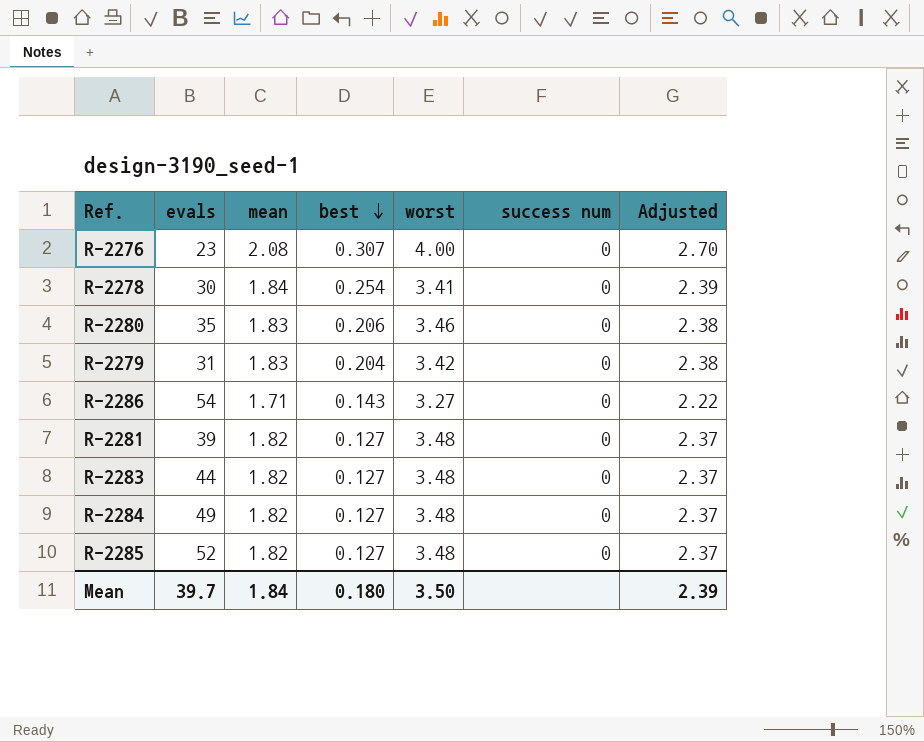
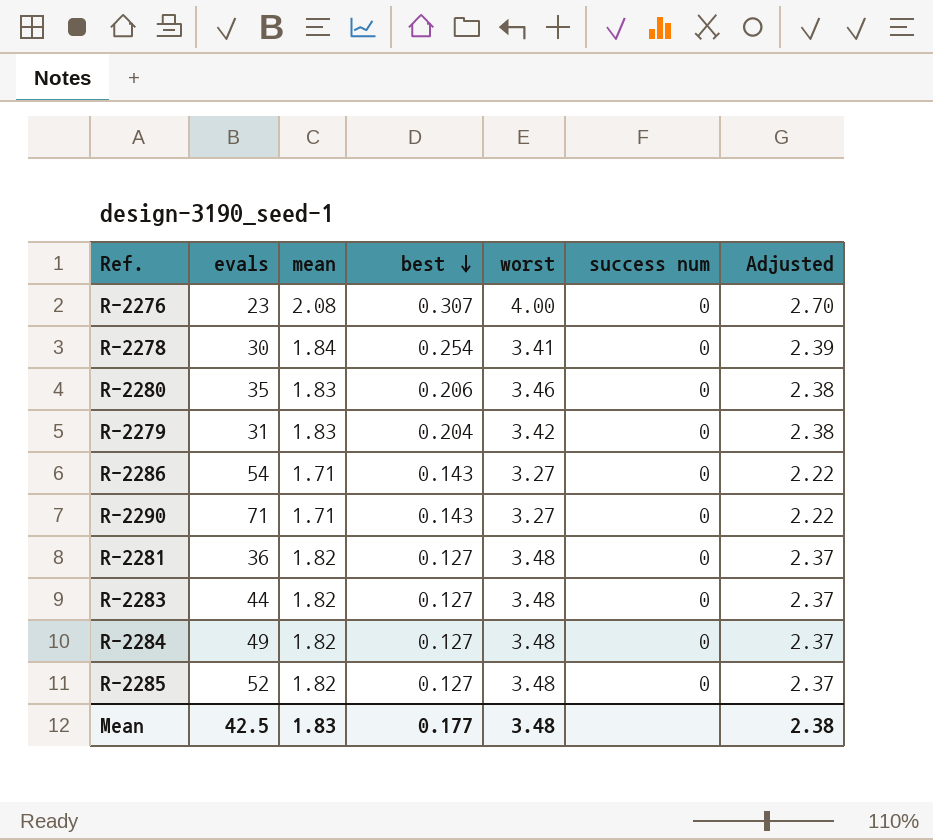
row R-2290: none -> 71 | 1.71 | 0.143 | 3.27 | 0 | 2.22
R-2281 | evals: 39 -> 36
Mean | evals: 39.7 -> 42.5
Mean | mean: 1.84 -> 1.83
Mean | best: 0.180 -> 0.177
Mean | worst: 3.50 -> 3.48
Mean | Adjusted: 2.39 -> 2.38

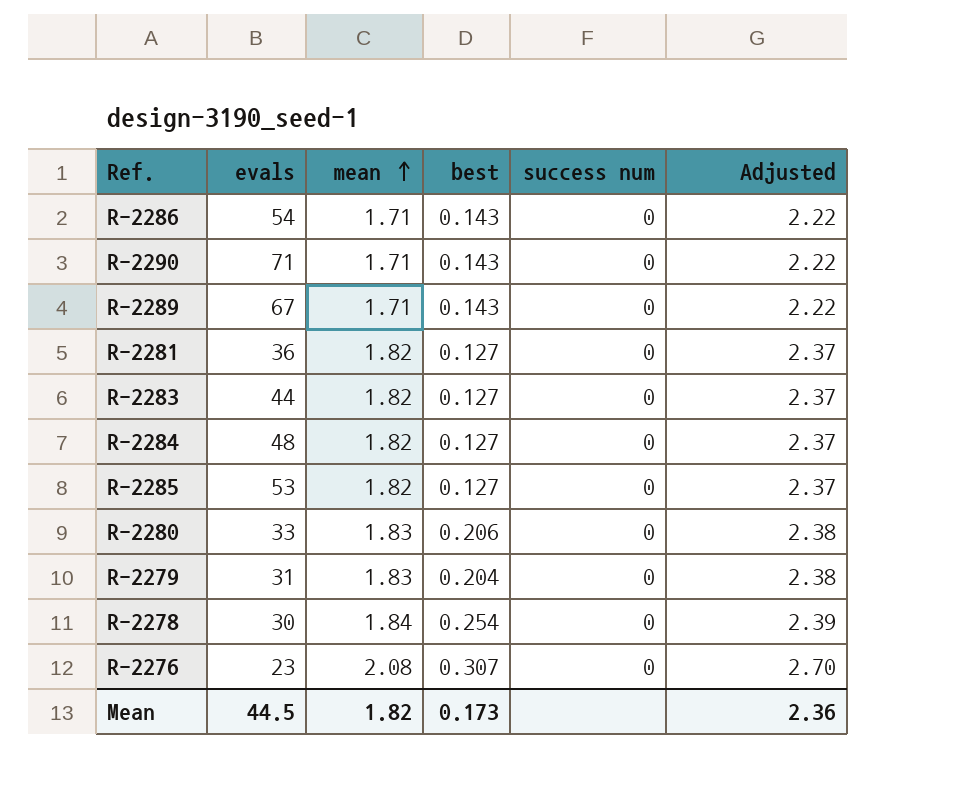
row order: best descending -> mean ascending
column worst | position: 5 -> none
row R-2289: none -> 67 | 1.71 | 0.143 | 0 | 2.22
R-2284 | evals: 49 -> 48
R-2285 | evals: 52 -> 53
R-2280 | evals: 35 -> 33
Mean | evals: 42.5 -> 44.5
Mean | mean: 1.83 -> 1.82
Mean | best: 0.177 -> 0.173
Mean | Adjusted: 2.38 -> 2.36

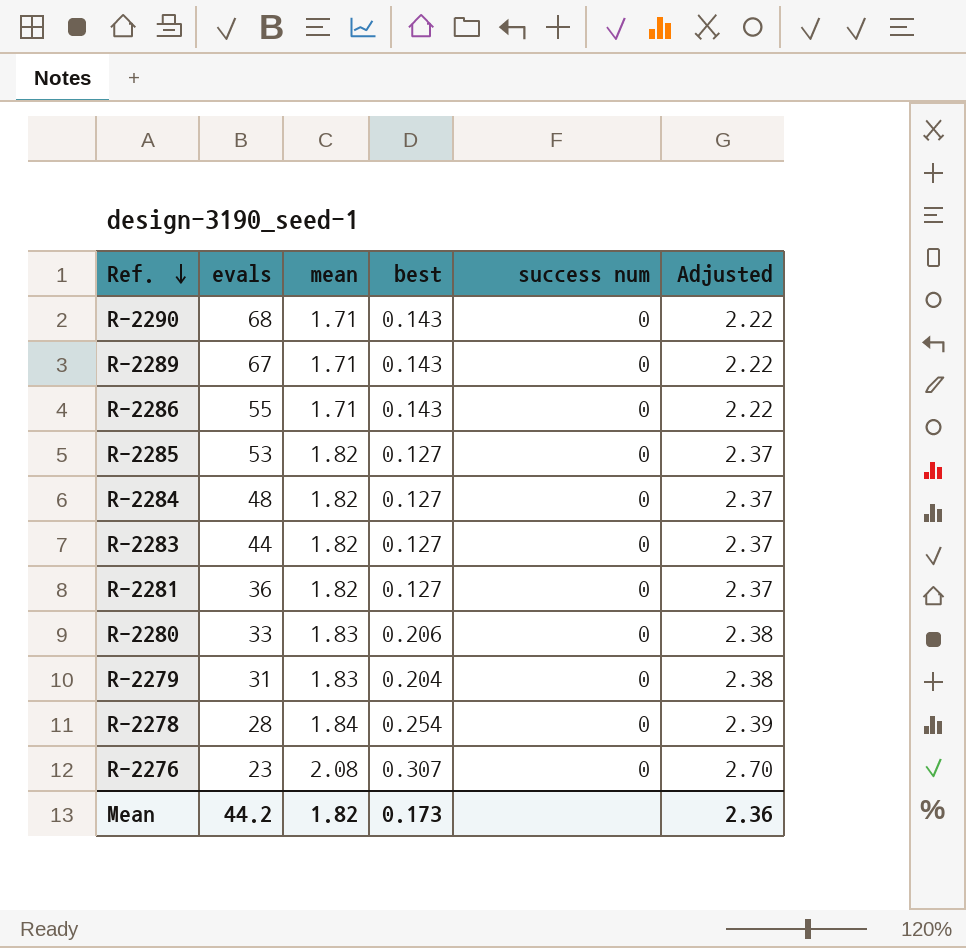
row order: mean ascending -> Ref. descending
R-2290 | evals: 71 -> 68
R-2286 | evals: 54 -> 55
R-2278 | evals: 30 -> 28
Mean | evals: 44.5 -> 44.2

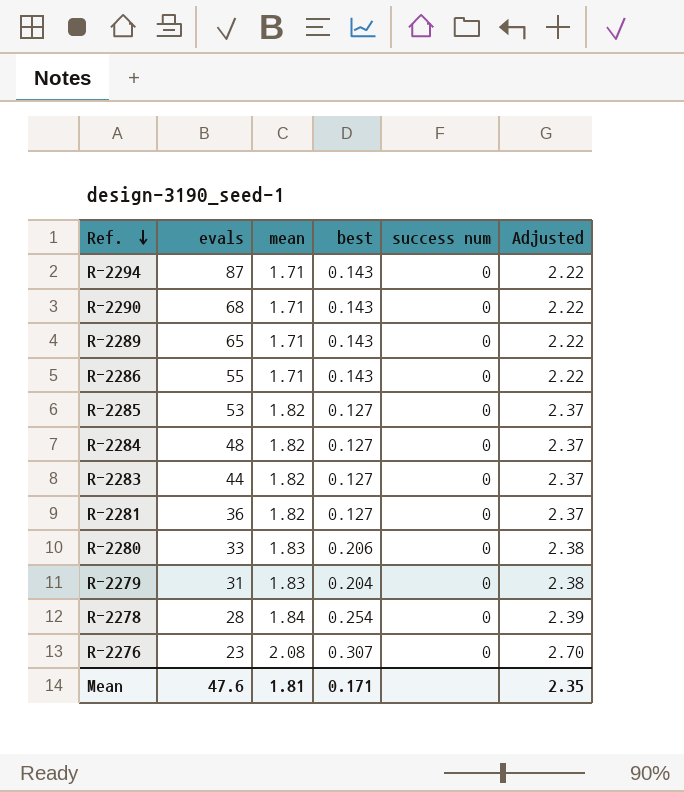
row R-2294: none -> 87 | 1.71 | 0.143 | 0 | 2.22
R-2289 | evals: 67 -> 65
Mean | evals: 44.2 -> 47.6
Mean | mean: 1.82 -> 1.81
Mean | best: 0.173 -> 0.171
Mean | Adjusted: 2.36 -> 2.35

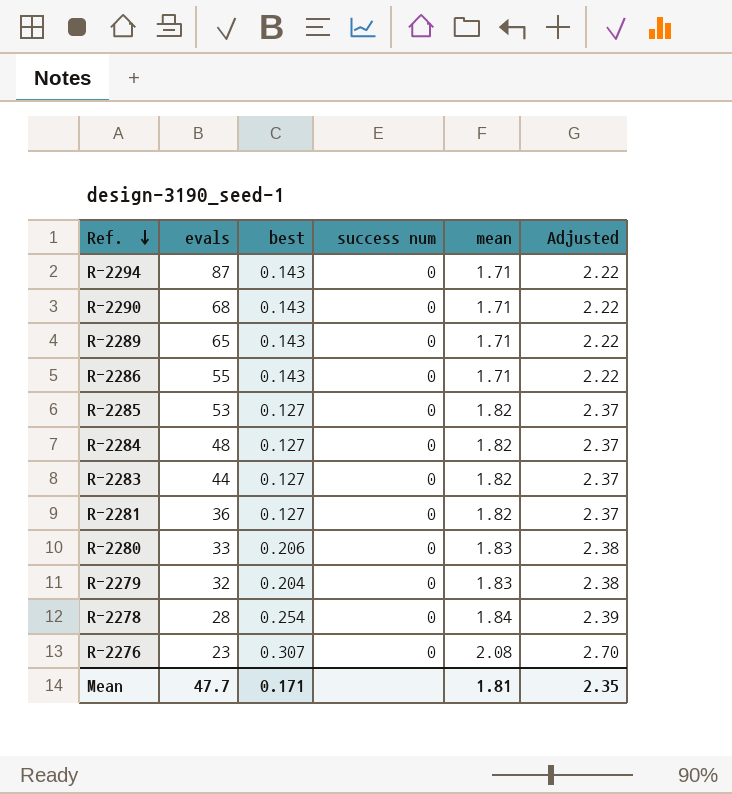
column mean | position: 3 -> 5
R-2279 | evals: 31 -> 32
Mean | evals: 47.6 -> 47.7

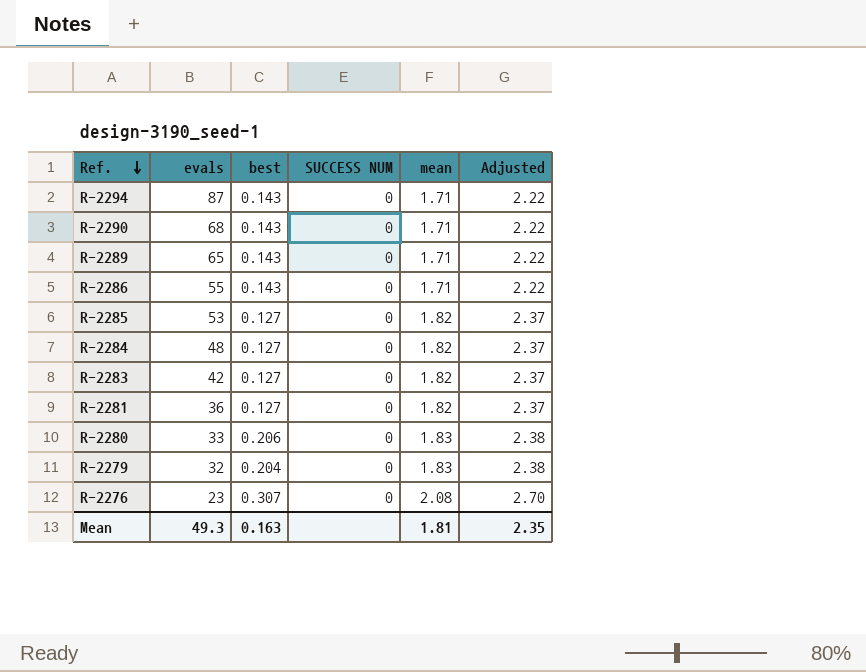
column name: success num -> SUCCESS NUM
row R-2278: 28 | 0.254 | 0 | 1.84 | 2.39 -> none
R-2283 | evals: 44 -> 42
Mean | evals: 47.7 -> 49.3
Mean | best: 0.171 -> 0.163

